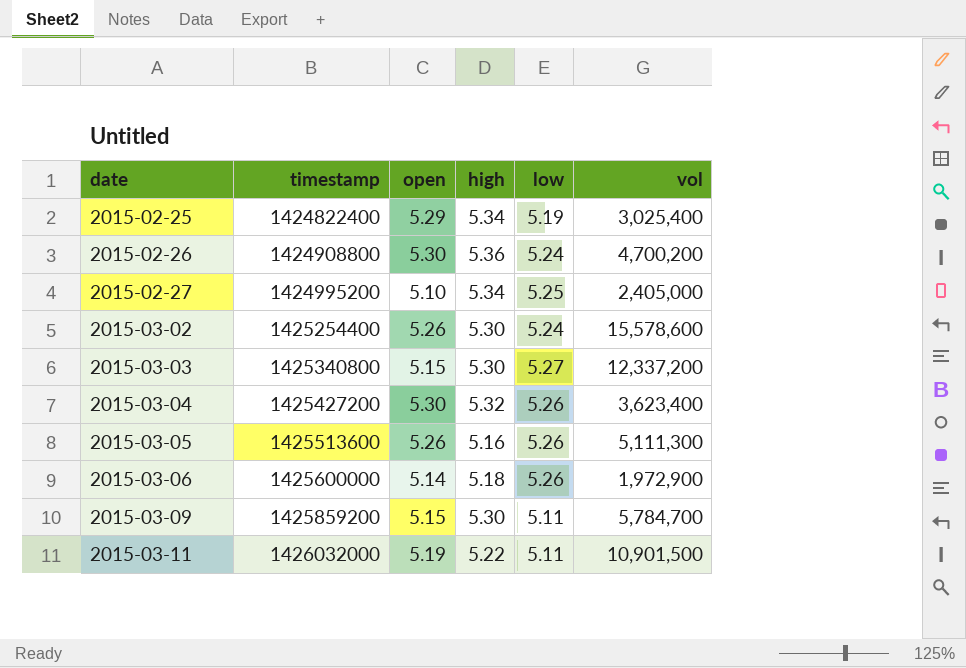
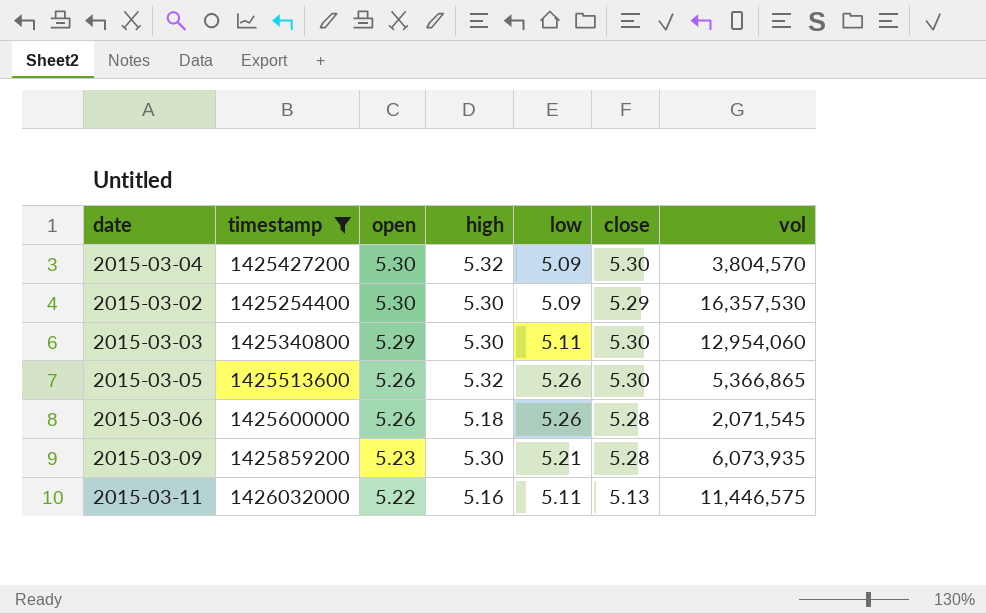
filter: none -> timestamp >= 1425254400
row order: date ascending -> open descending
column close | position: none -> 6
2015-03-04 | low: 5.26 -> 5.09
2015-03-04 | vol: 3,623,400 -> 3,804,570
2015-03-02 | open: 5.26 -> 5.30
2015-03-02 | low: 5.24 -> 5.09
2015-03-02 | vol: 15,578,600 -> 16,357,530
2015-03-03 | open: 5.15 -> 5.29
2015-03-03 | low: 5.27 -> 5.11
2015-03-03 | vol: 12,337,200 -> 12,954,060
2015-03-05 | high: 5.16 -> 5.32
2015-03-05 | vol: 5,111,300 -> 5,366,865
2015-03-06 | open: 5.14 -> 5.26
2015-03-06 | vol: 1,972,900 -> 2,071,545
2015-03-09 | open: 5.15 -> 5.23
2015-03-09 | low: 5.11 -> 5.21
2015-03-09 | vol: 5,784,700 -> 6,073,935
2015-03-11 | open: 5.19 -> 5.22
2015-03-11 | high: 5.22 -> 5.16
2015-03-11 | vol: 10,901,500 -> 11,446,575

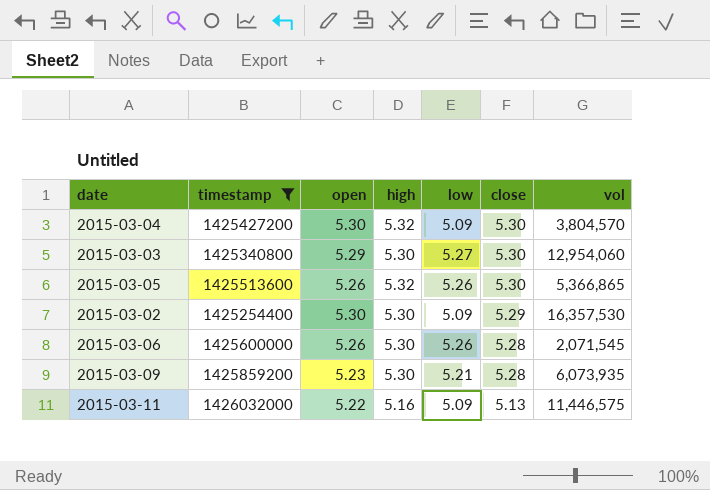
row order: open descending -> close descending
2015-03-03 | low: 5.11 -> 5.27
2015-03-06 | high: 5.18 -> 5.30
2015-03-11 | low: 5.11 -> 5.09

